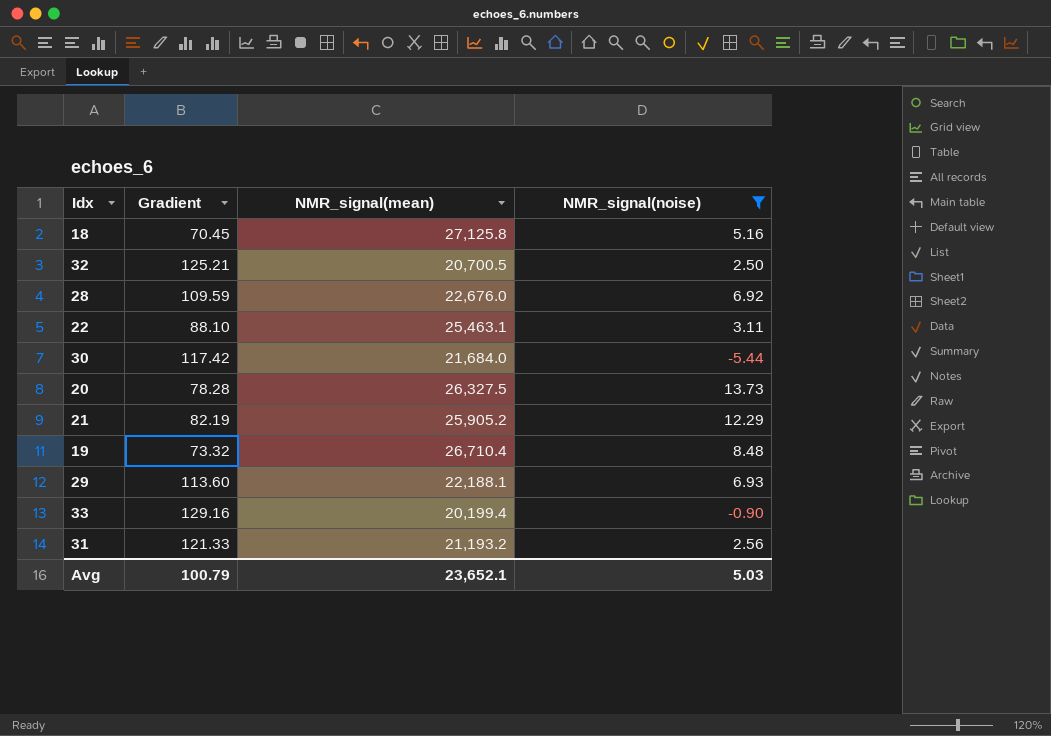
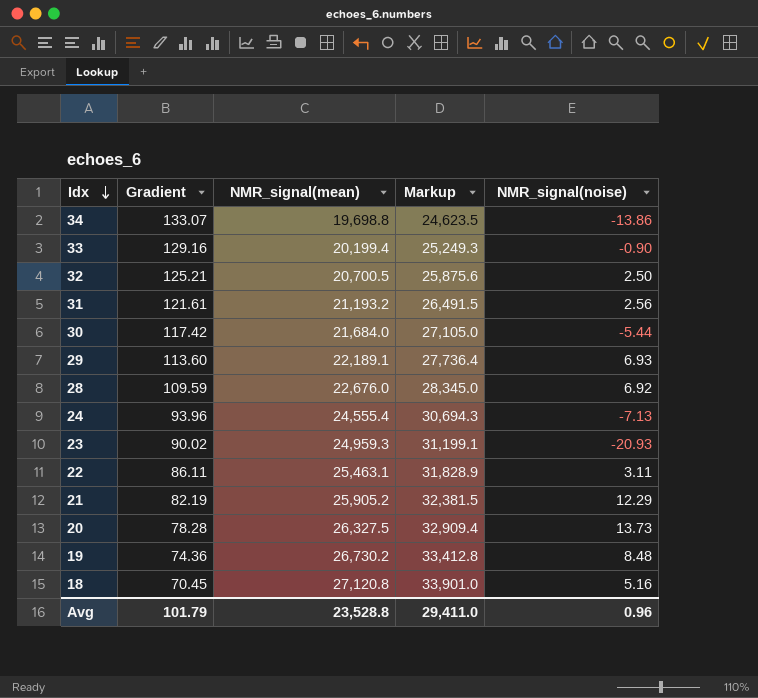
filter: NMR_signal(noise) >= -5.44 -> none
row order: none -> Idx descending
column Markup | formula: none -> [NMR_signal(mean)] * 1.25
31 | Gradient: 121.33 -> 121.61
29 | NMR_signal(mean): 22,188.1 -> 22,189.1
22 | Gradient: 88.10 -> 86.11
19 | Gradient: 73.32 -> 74.36
19 | NMR_signal(mean): 26,710.4 -> 26,730.2
18 | NMR_signal(mean): 27,125.8 -> 27,120.8
Avg | Gradient: 100.79 -> 101.79
Avg | NMR_signal(mean): 23,652.1 -> 23,528.8
Avg | NMR_signal(noise): 5.03 -> 0.96

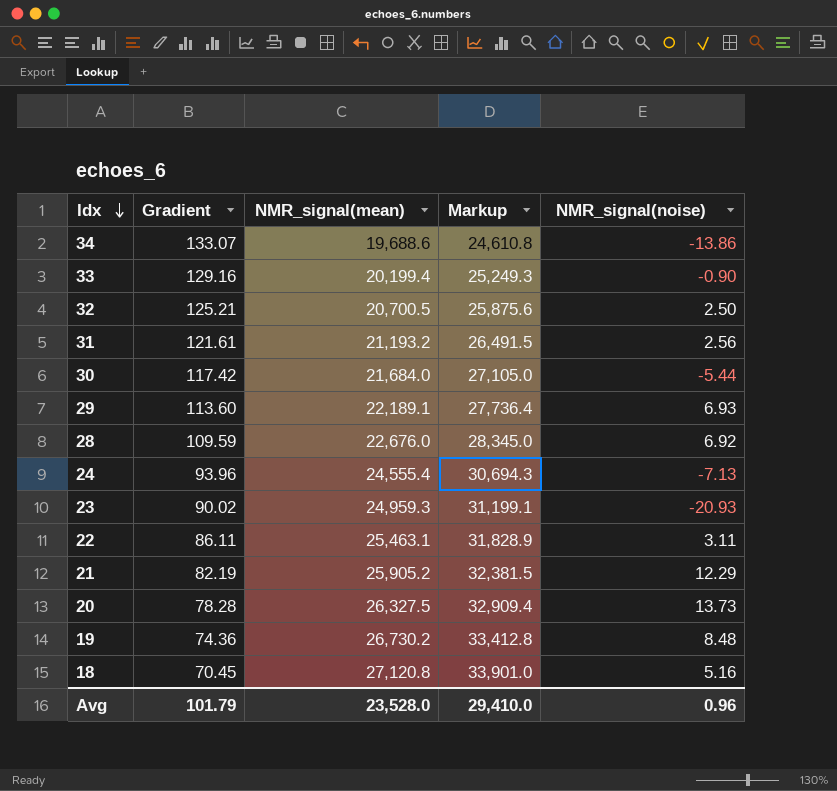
34 | NMR_signal(mean): 19,698.8 -> 19,688.6
34 | Markup: 24,623.5 -> 24,610.8
Avg | NMR_signal(mean): 23,528.8 -> 23,528.0
Avg | Markup: 29,411.0 -> 29,410.0

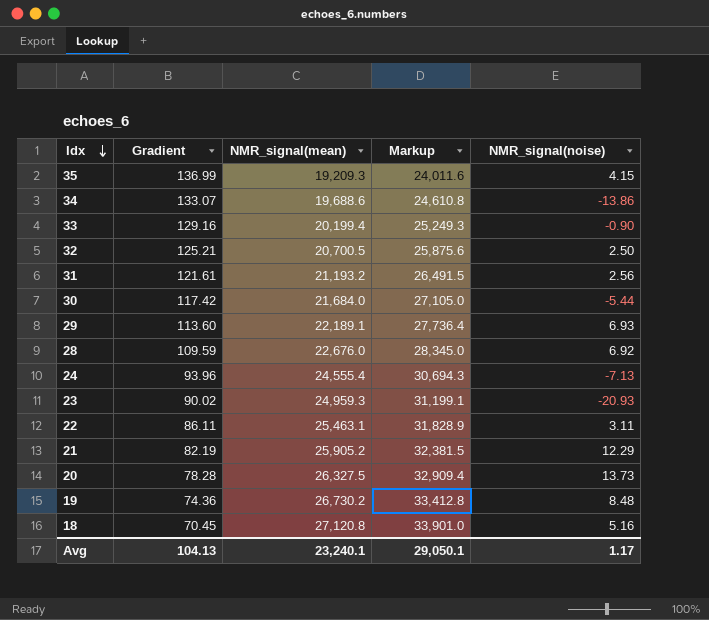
row 35: none -> 136.99 | 19,209.3 | 24,011.6 | 4.15
Avg | Gradient: 101.79 -> 104.13
Avg | NMR_signal(mean): 23,528.0 -> 23,240.1
Avg | Markup: 29,410.0 -> 29,050.1
Avg | NMR_signal(noise): 0.96 -> 1.17

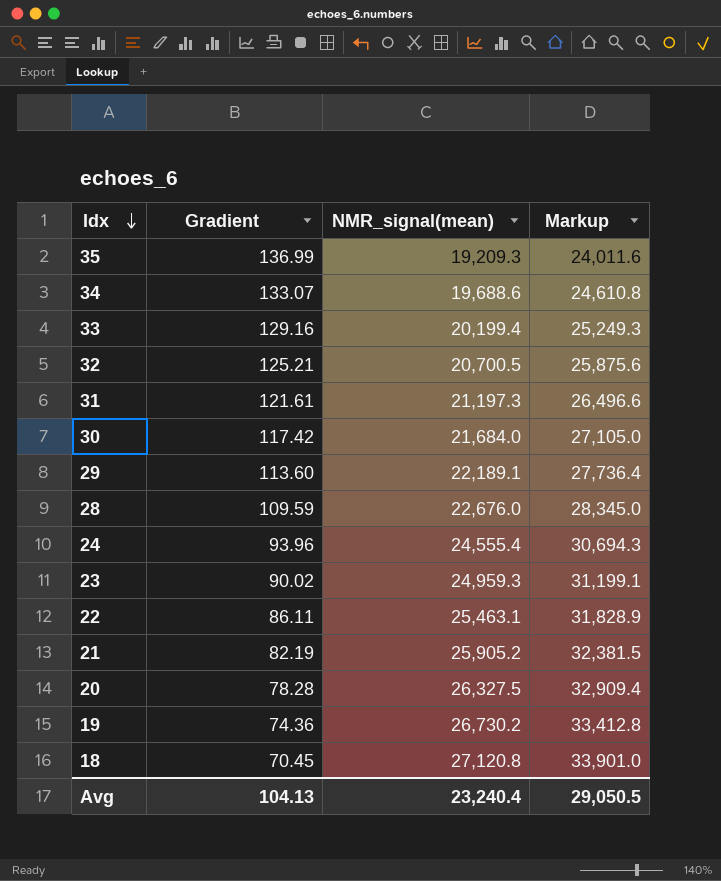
column NMR_signal(noise) | position: 5 -> none
31 | NMR_signal(mean): 21,193.2 -> 21,197.3
31 | Markup: 26,491.5 -> 26,496.6
Avg | NMR_signal(mean): 23,240.1 -> 23,240.4
Avg | Markup: 29,050.1 -> 29,050.5

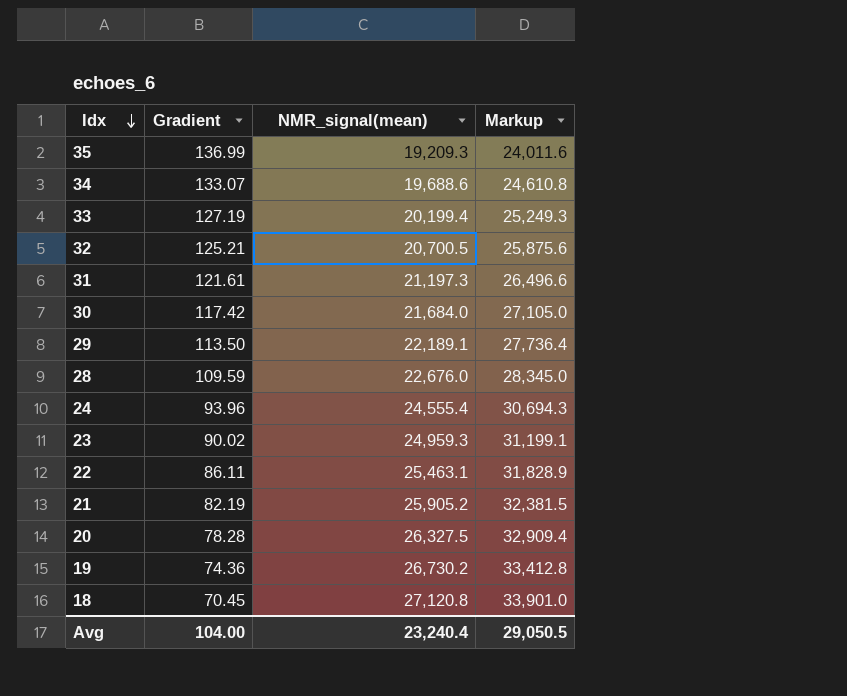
33 | Gradient: 129.16 -> 127.19
29 | Gradient: 113.60 -> 113.50
Avg | Gradient: 104.13 -> 104.00

